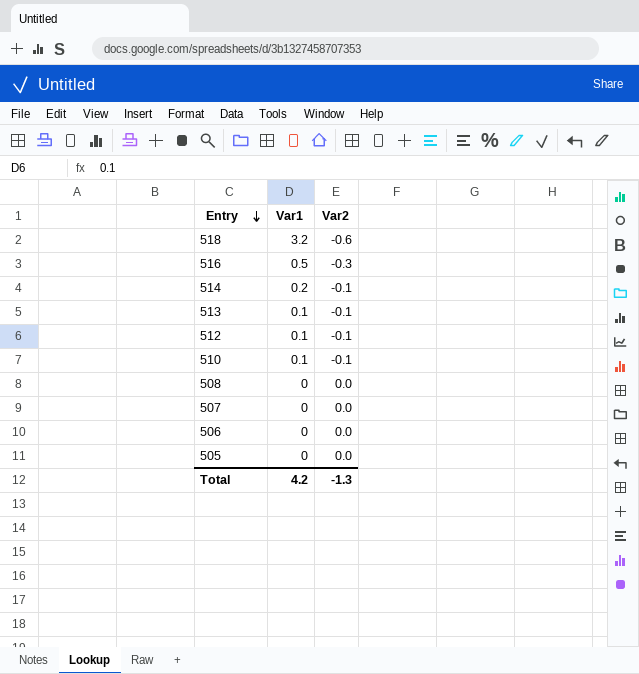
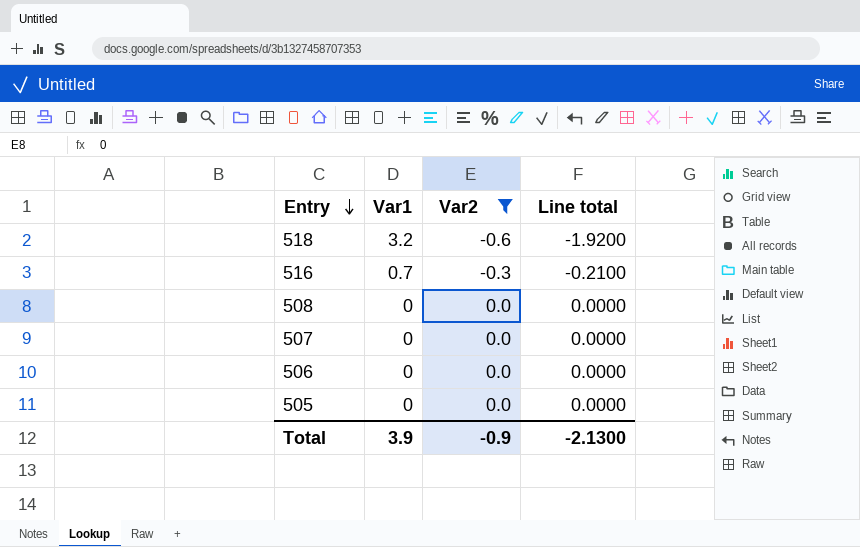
filter: none -> Var2 != -0.1
column Line total | formula: none -> [Var1] * [Var2]
516 | Var1: 0.5 -> 0.7
Total | Var1: 4.2 -> 3.9
Total | Var2: -1.3 -> -0.9

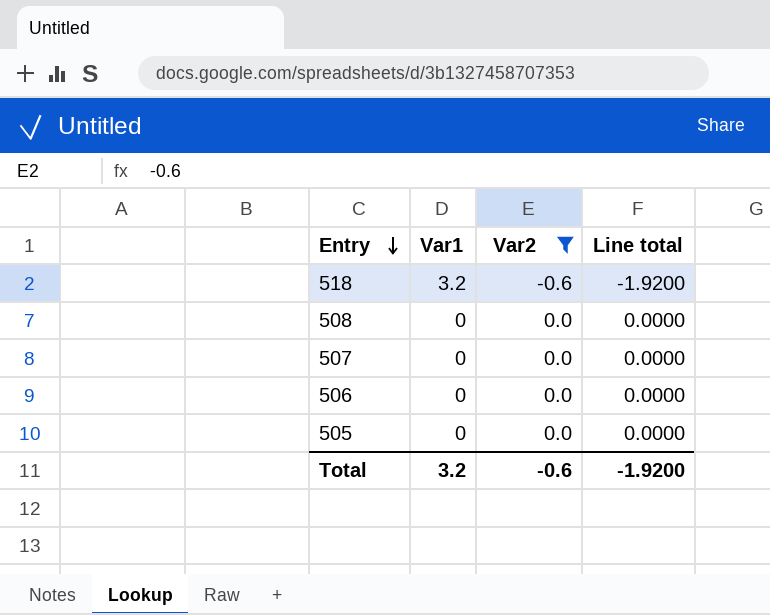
row 516: 0.7 | -0.3 | -0.2100 -> none
Total | Var1: 3.9 -> 3.2
Total | Var2: -0.9 -> -0.6
Total | Line total: -2.1300 -> -1.9200

